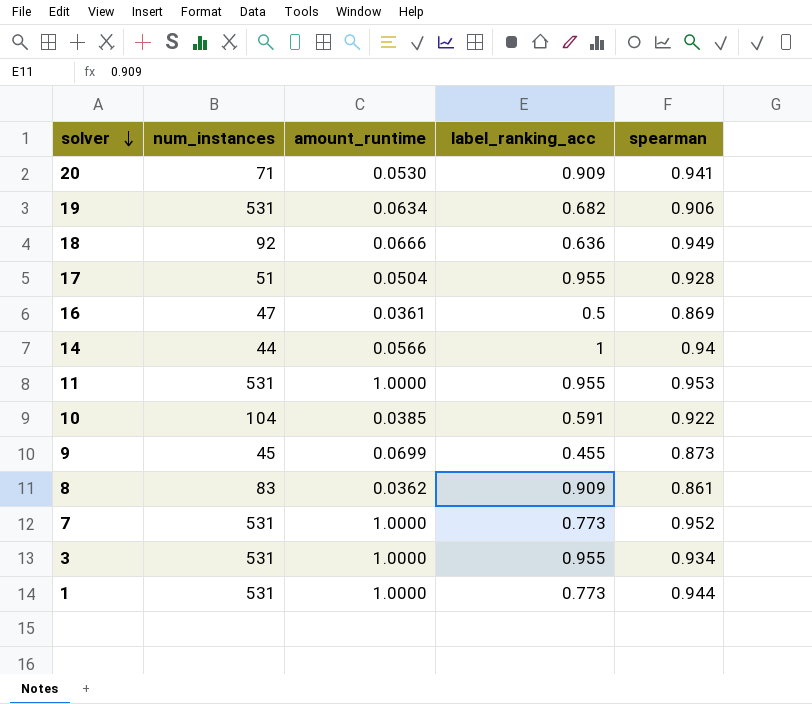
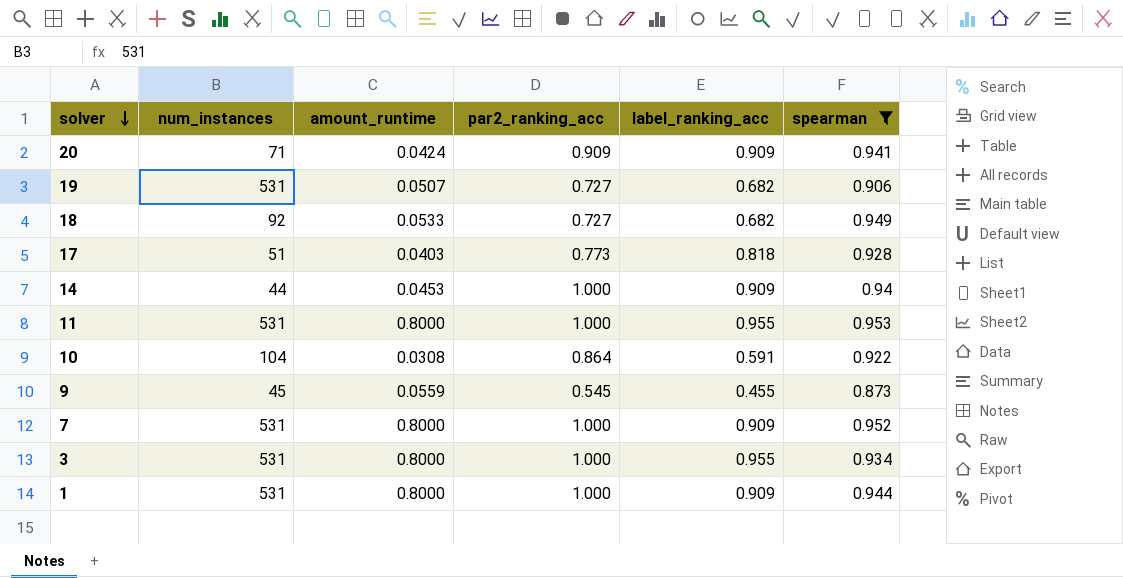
filter: none -> spearman >= 0.873
column par2_ranking_acc | position: none -> 4
20 | amount_runtime: 0.0530 -> 0.0424
19 | amount_runtime: 0.0634 -> 0.0507
18 | amount_runtime: 0.0666 -> 0.0533
18 | label_ranking_acc: 0.636 -> 0.682
17 | amount_runtime: 0.0504 -> 0.0403
17 | label_ranking_acc: 0.955 -> 0.818
14 | amount_runtime: 0.0566 -> 0.0453
14 | label_ranking_acc: 1 -> 0.909
11 | amount_runtime: 1.0000 -> 0.8000
10 | amount_runtime: 0.0385 -> 0.0308
9 | amount_runtime: 0.0699 -> 0.0559
7 | amount_runtime: 1.0000 -> 0.8000
7 | label_ranking_acc: 0.773 -> 0.909
3 | amount_runtime: 1.0000 -> 0.8000
1 | amount_runtime: 1.0000 -> 0.8000
1 | label_ranking_acc: 0.773 -> 0.909

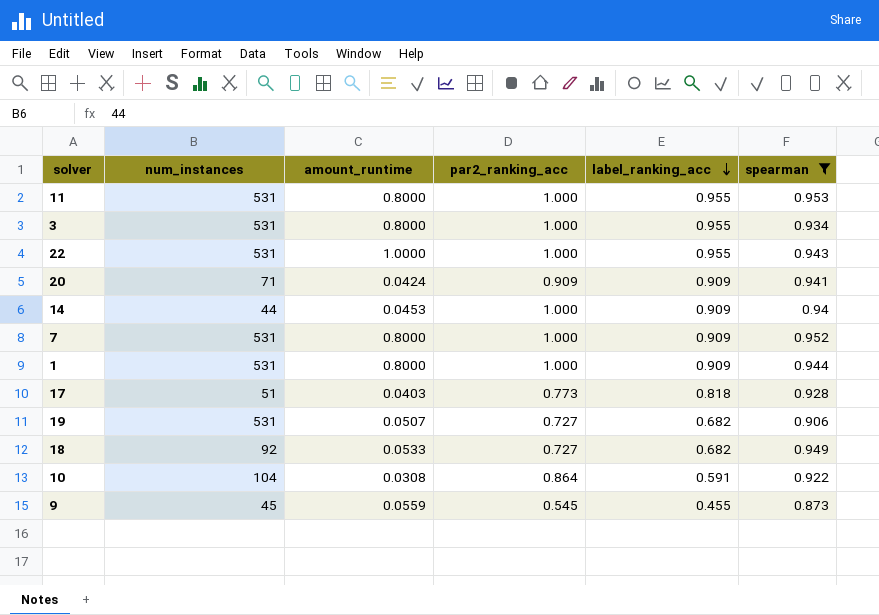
row order: solver descending -> label_ranking_acc descending
row 22: none -> 531 | 1.0000 | 1.000 | 0.955 | 0.943

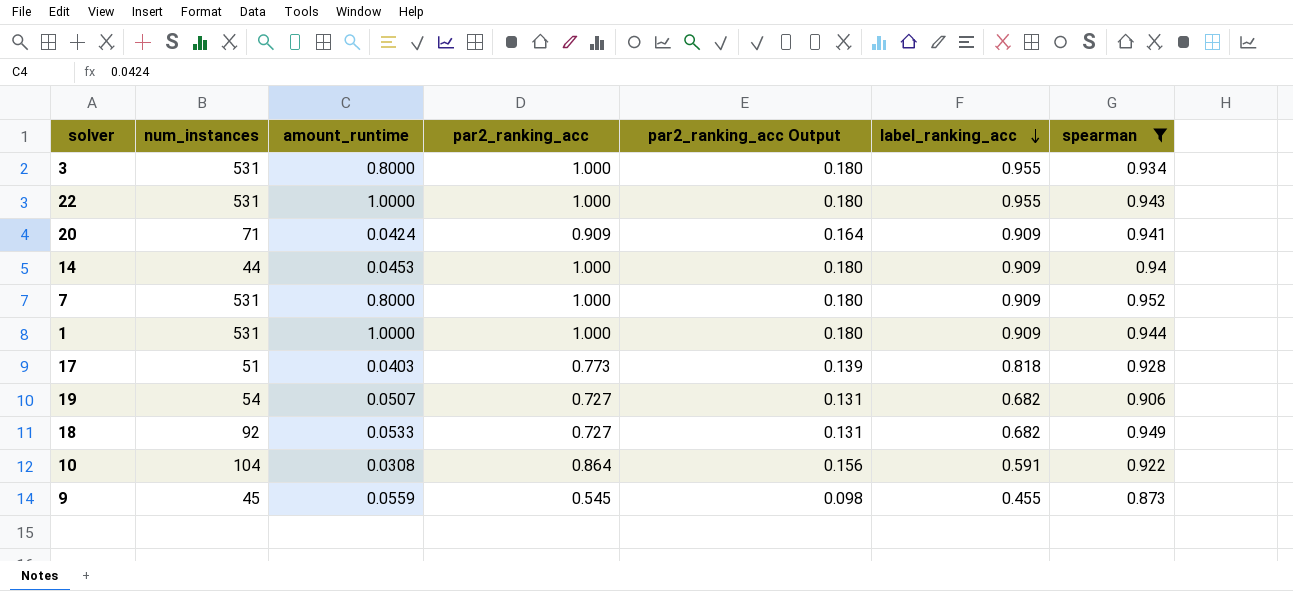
column par2_ranking_acc Output | formula: none -> [par2_ranking_acc] * 0.18
row 11: 531 | 0.8000 | 1.000 | 0.955 | 0.953 -> none
1 | amount_runtime: 0.8000 -> 1.0000
19 | num_instances: 531 -> 54

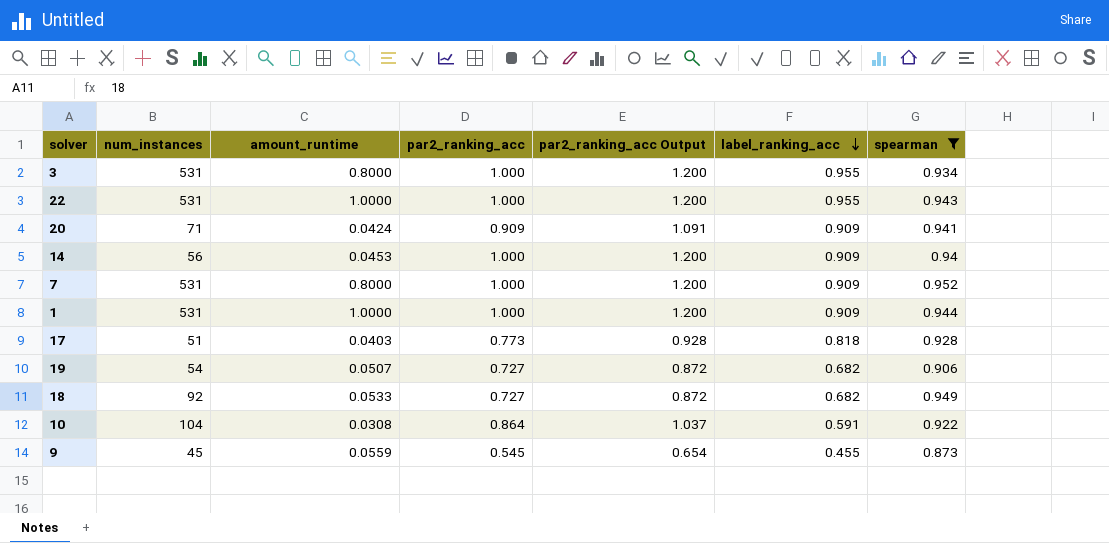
column par2_ranking_acc Output | formula: [par2_ranking_acc] * 0.18 -> [par2_ranking_acc] * 1.2
14 | num_instances: 44 -> 56

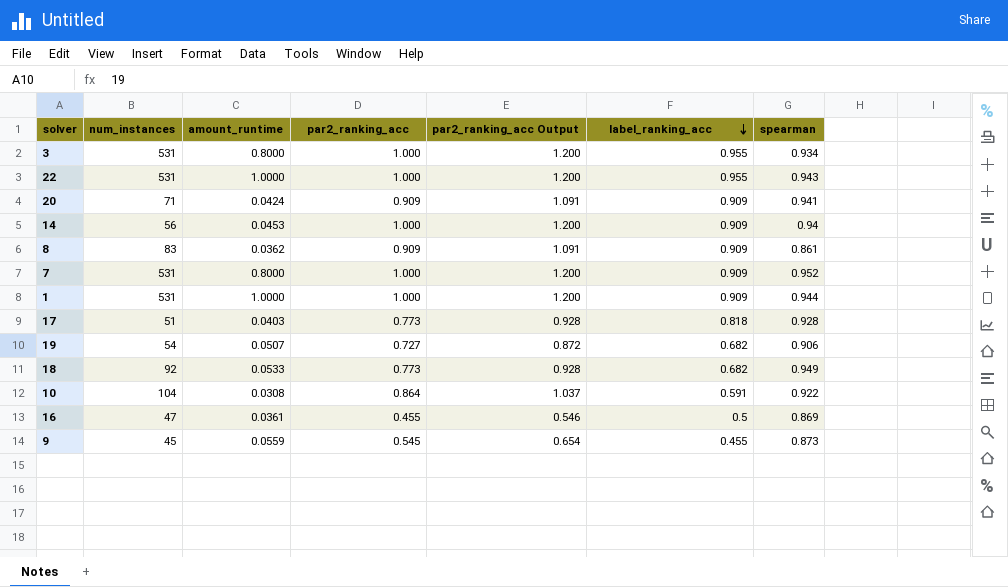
filter: spearman >= 0.873 -> none
18 | par2_ranking_acc: 0.727 -> 0.773
18 | par2_ranking_acc Output: 0.872 -> 0.928

